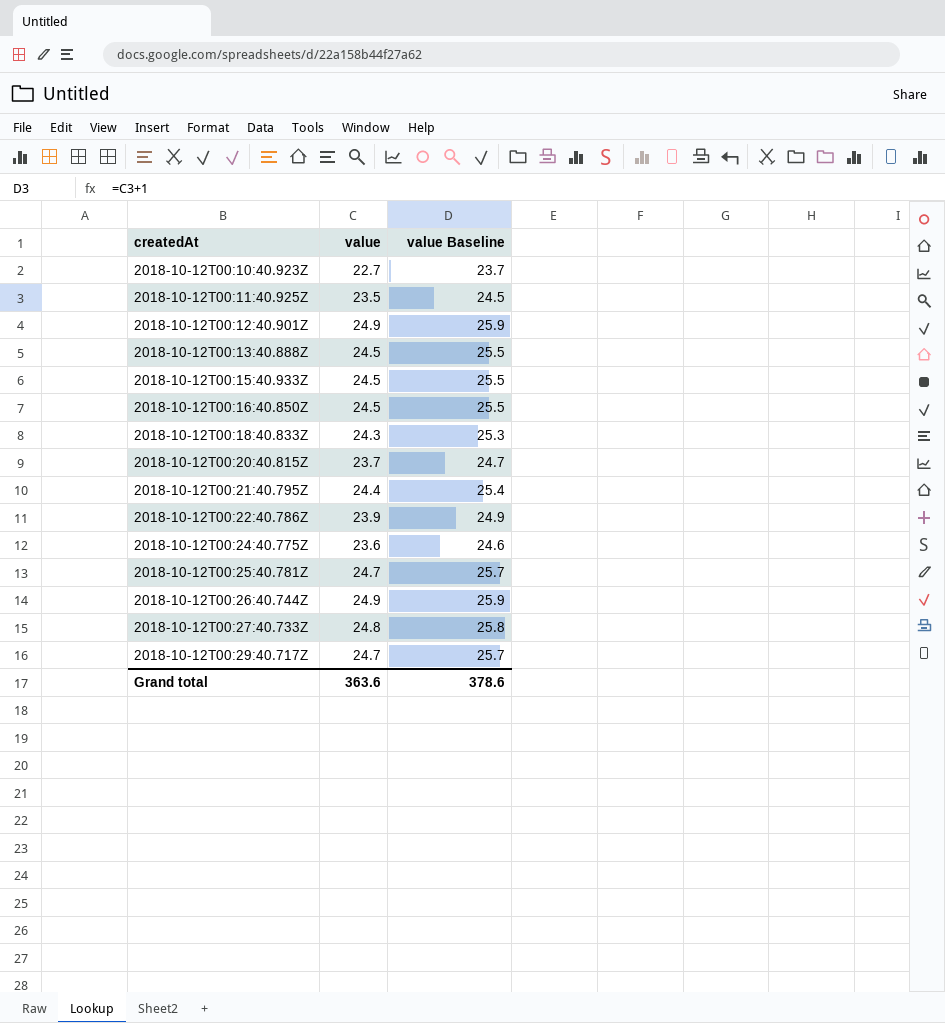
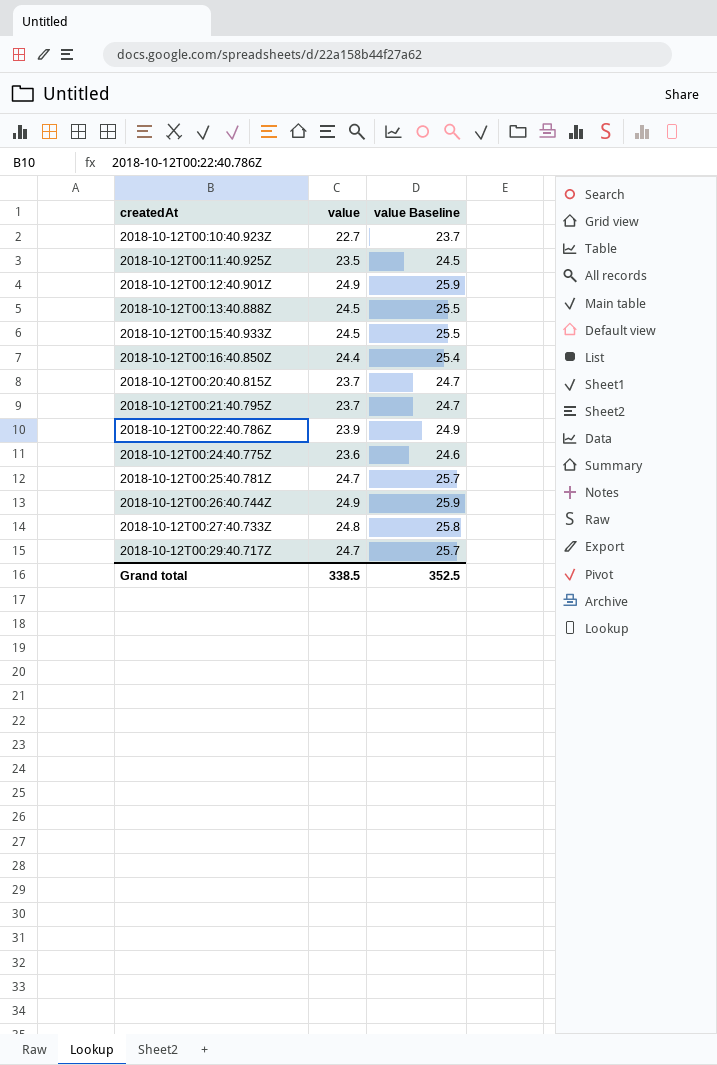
row 2018-10-12T00:18:40.833Z: 24.3 | 25.3 -> none
2018-10-12T00:16:40.850Z | value: 24.5 -> 24.4
2018-10-12T00:16:40.850Z | value Baseline: 25.5 -> 25.4
2018-10-12T00:21:40.795Z | value: 24.4 -> 23.7
2018-10-12T00:21:40.795Z | value Baseline: 25.4 -> 24.7
Grand total | value: 363.6 -> 338.5
Grand total | value Baseline: 378.6 -> 352.5

